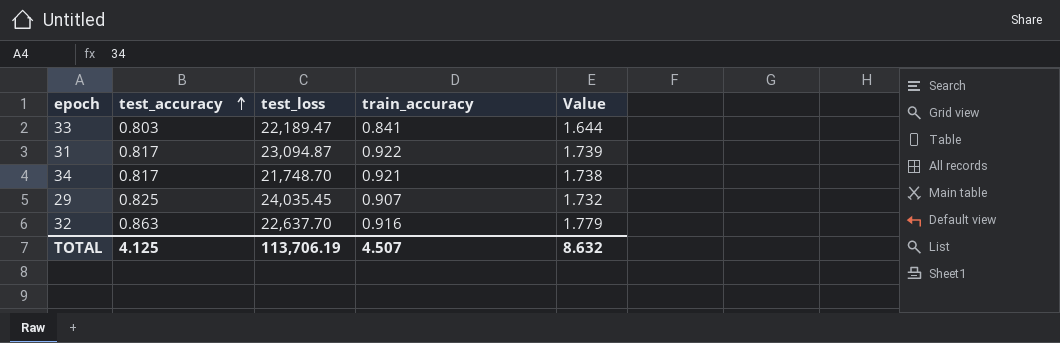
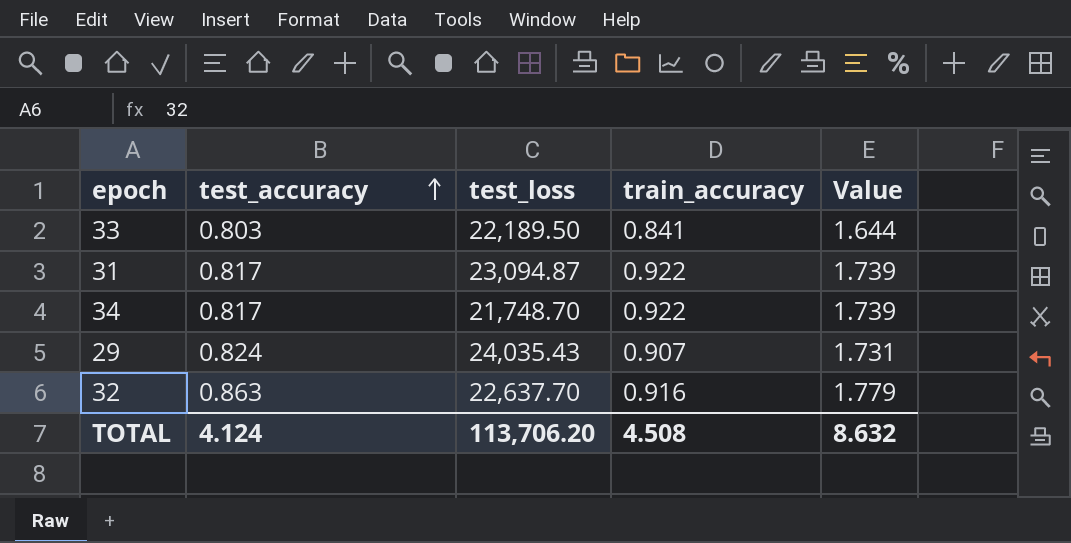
33 | test_loss: 22,189.47 -> 22,189.50
34 | train_accuracy: 0.921 -> 0.922
34 | Value: 1.738 -> 1.739
29 | test_accuracy: 0.825 -> 0.824
29 | test_loss: 24,035.45 -> 24,035.43
29 | Value: 1.732 -> 1.731
TOTAL | test_accuracy: 4.125 -> 4.124
TOTAL | test_loss: 113,706.19 -> 113,706.20
TOTAL | train_accuracy: 4.507 -> 4.508

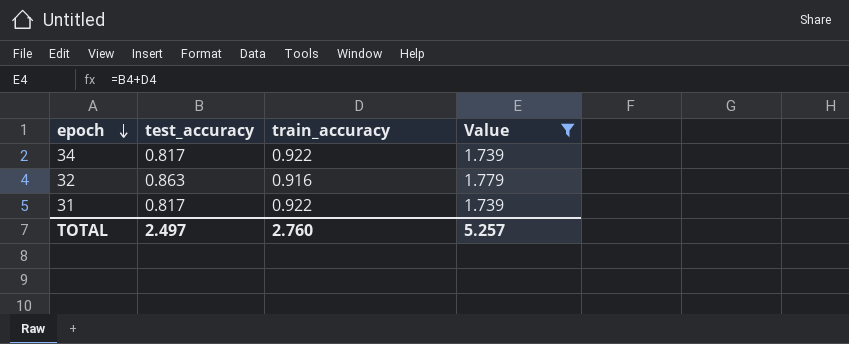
filter: none -> Value >= 1.739
row order: test_accuracy ascending -> epoch descending
column test_loss | position: 3 -> none
TOTAL | test_accuracy: 4.124 -> 2.497
TOTAL | train_accuracy: 4.508 -> 2.760
TOTAL | Value: 8.632 -> 5.257

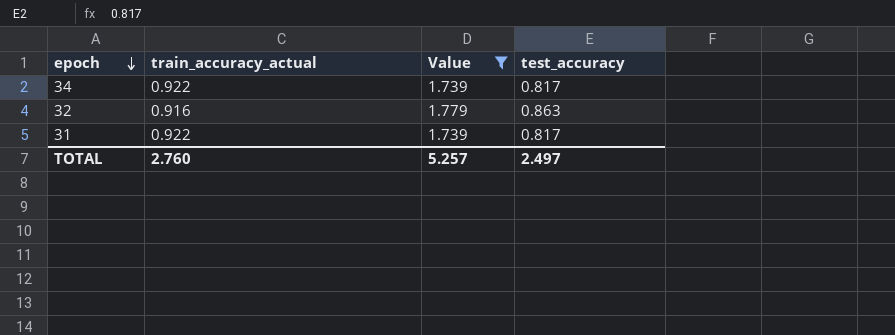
column name: train_accuracy -> train_accuracy_actual
column test_accuracy | position: 2 -> 4

